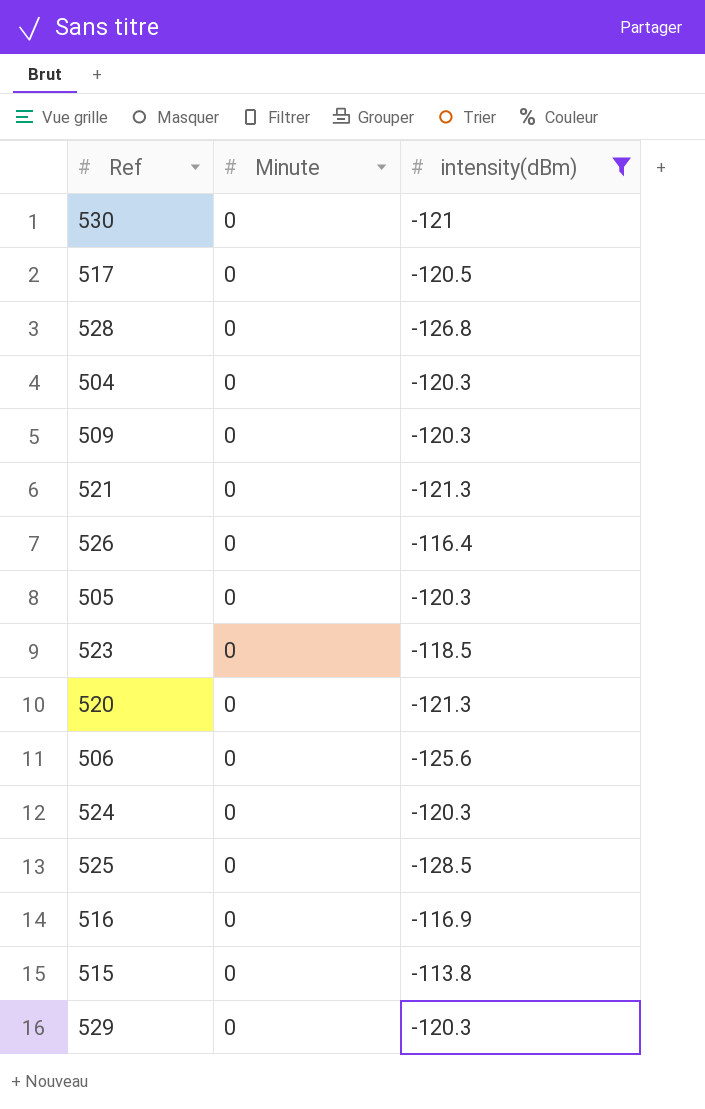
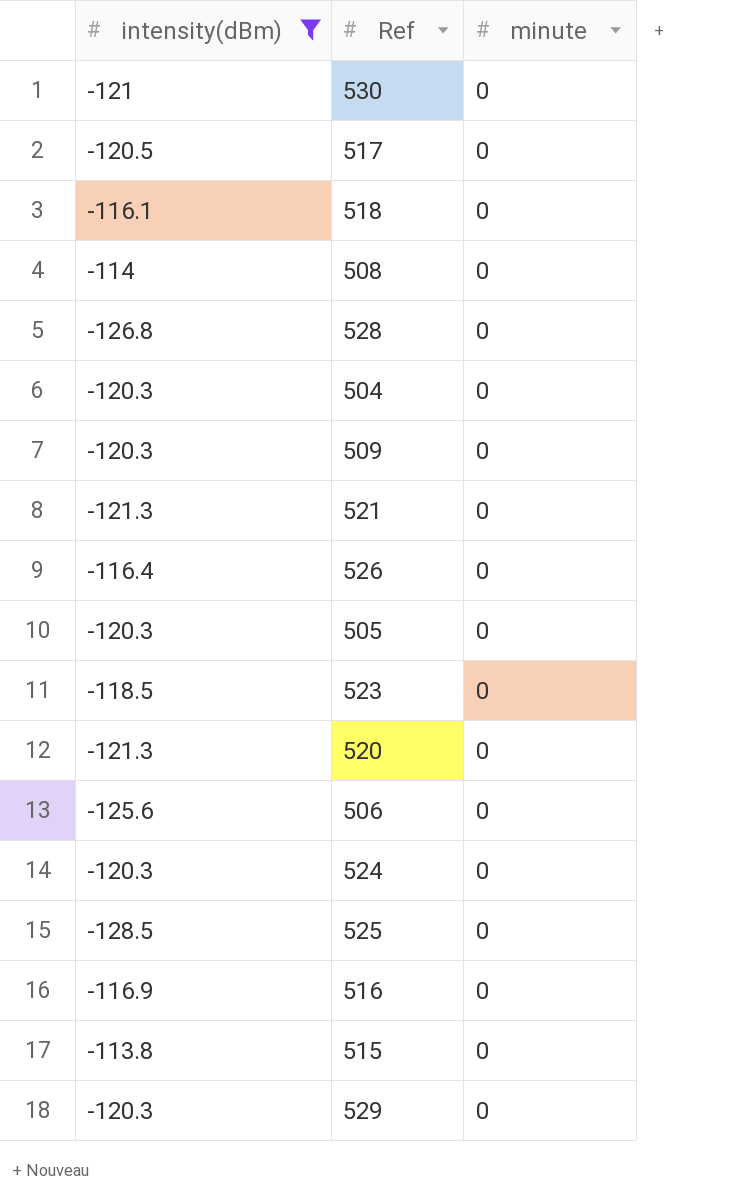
column intensity(dBm) | position: 3 -> 1
column name: Minute -> minute
row 518: none -> -116.1 | 0
row 508: none -> -114 | 0

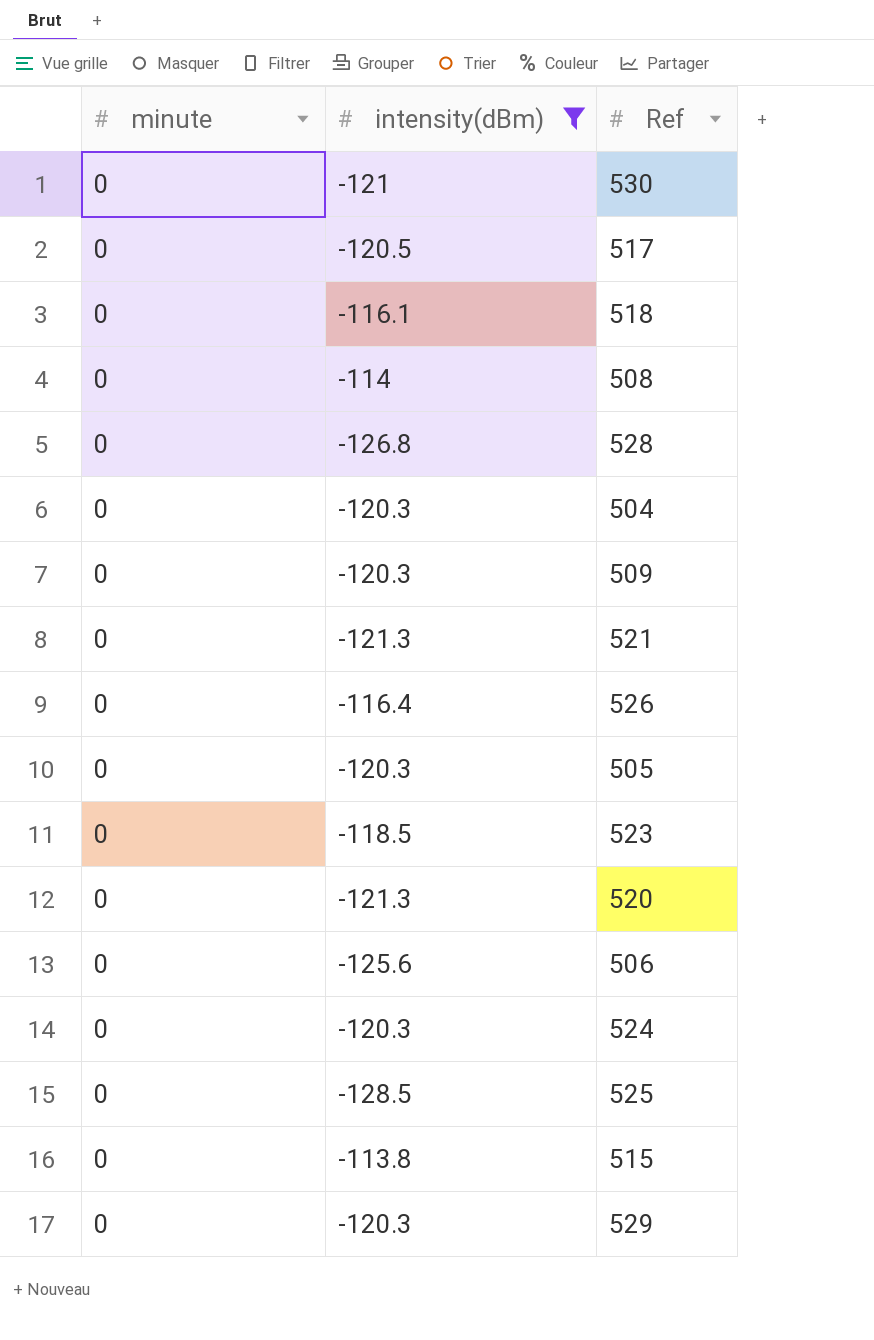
column minute | position: 3 -> 1
row 516: -116.9 | 0 -> none

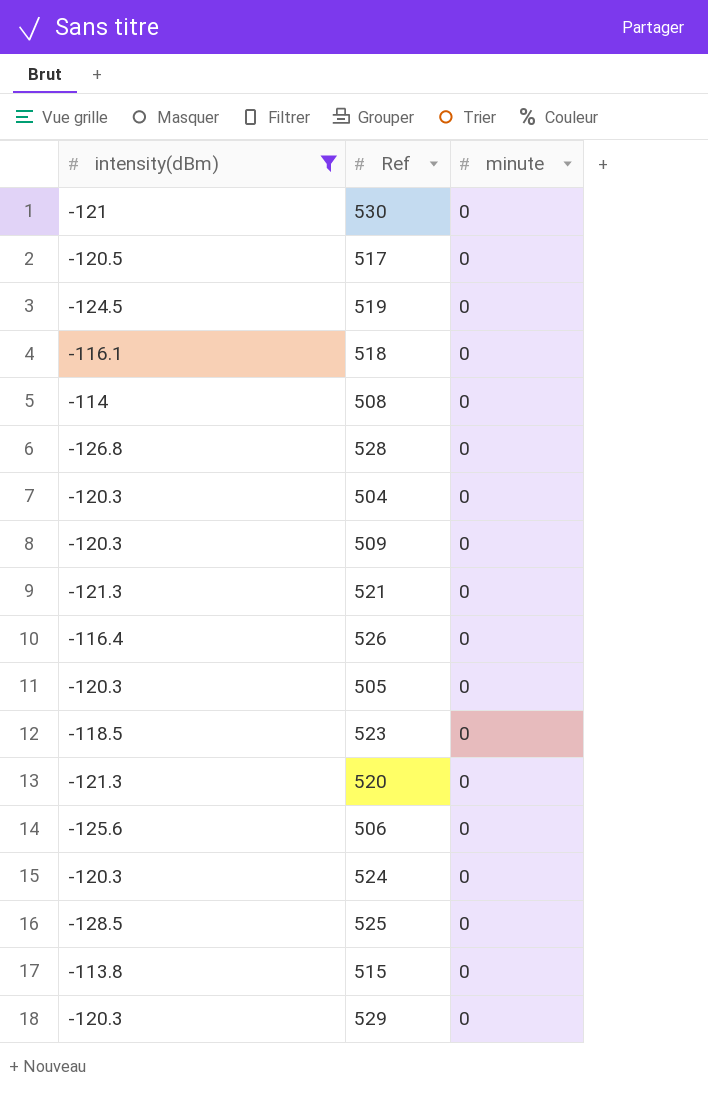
column minute | position: 1 -> 3
row 519: none -> -124.5 | 0

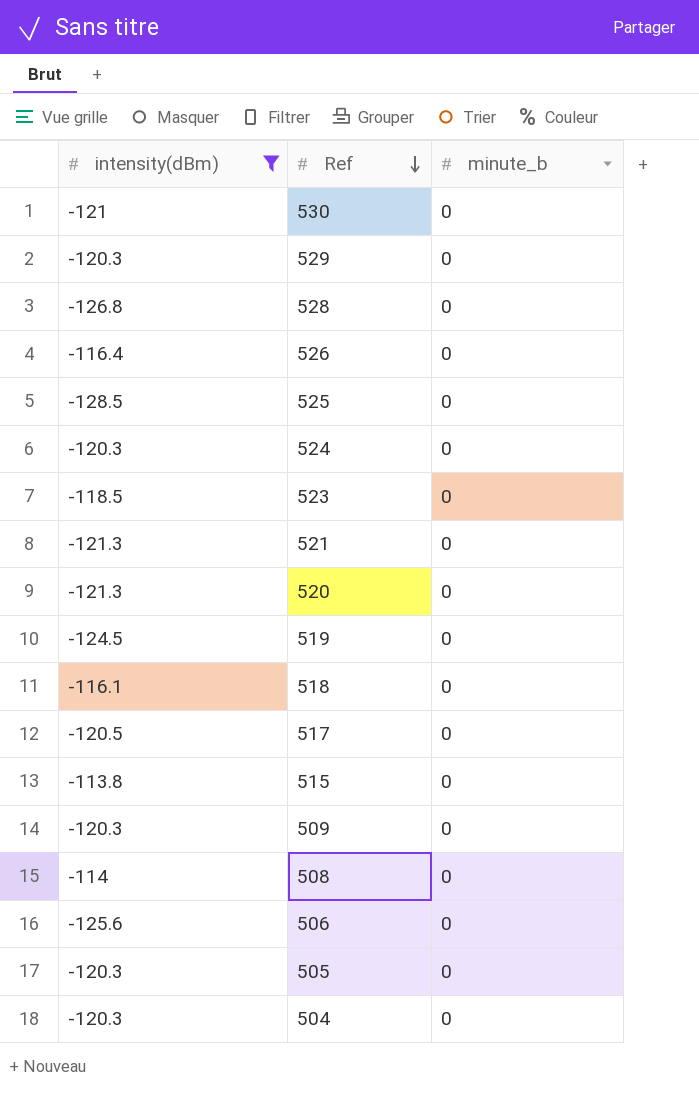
row order: none -> Ref descending
column name: minute -> minute_b

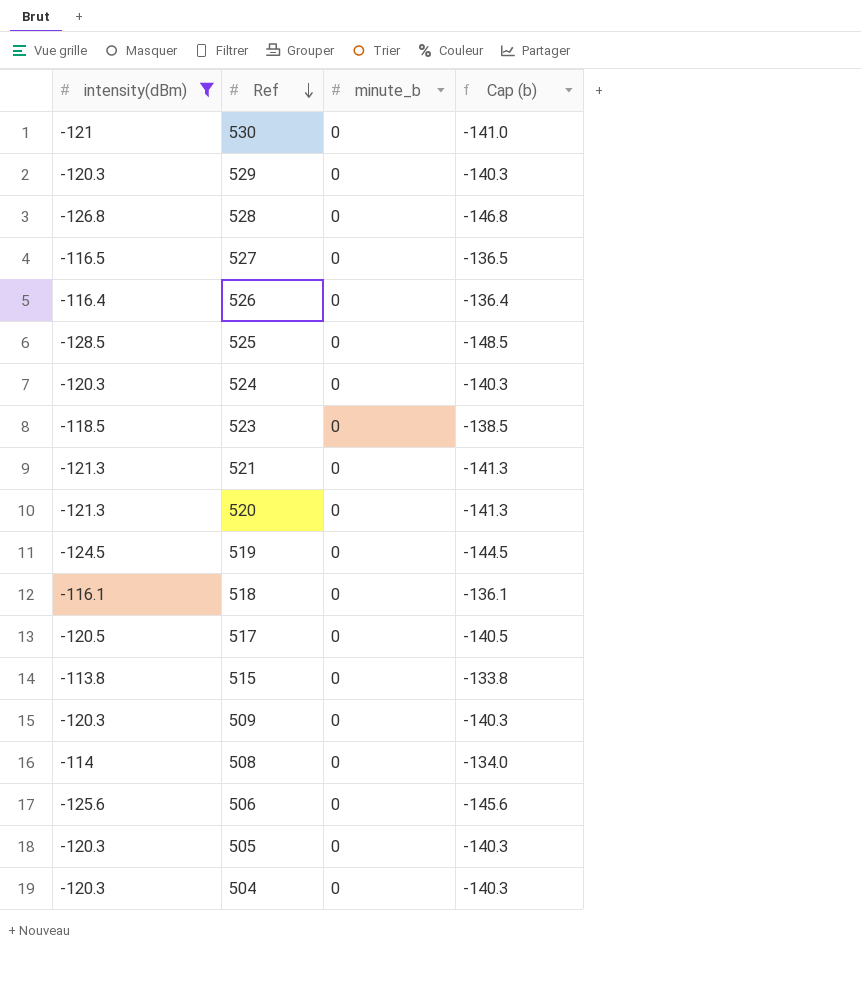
column Cap (b) | formula: none -> [intensity(dBm)] - 20
row 527: none -> -116.5 | 0 | -136.5

